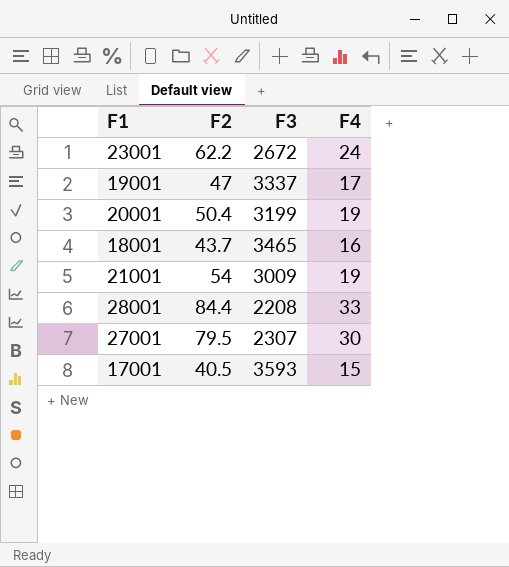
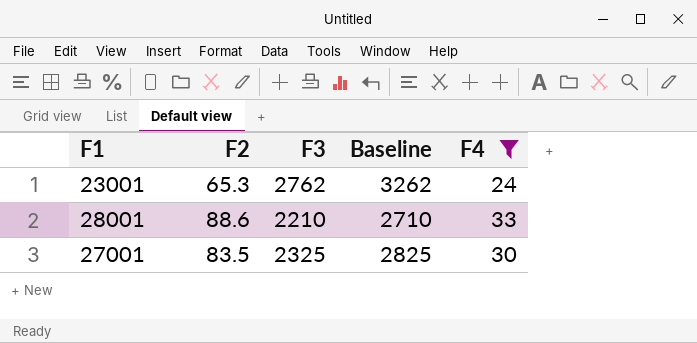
filter: none -> F4 >= 24
column Baseline | formula: none -> [F3] + 500
23001 | F2: 62.2 -> 65.3
23001 | F3: 2672 -> 2762
28001 | F2: 84.4 -> 88.6
28001 | F3: 2208 -> 2210
27001 | F2: 79.5 -> 83.5
27001 | F3: 2307 -> 2325

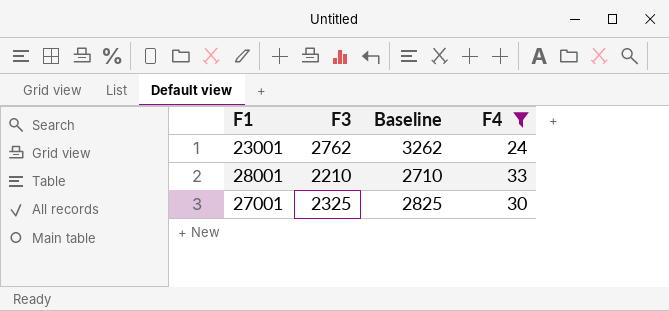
column F2 | position: 2 -> none

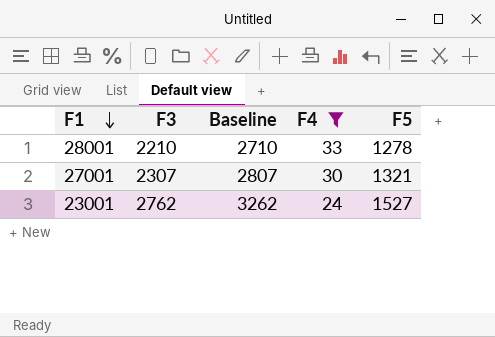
row order: none -> F1 descending
column F5 | position: none -> 5
27001 | F3: 2325 -> 2307
27001 | Baseline: 2825 -> 2807

